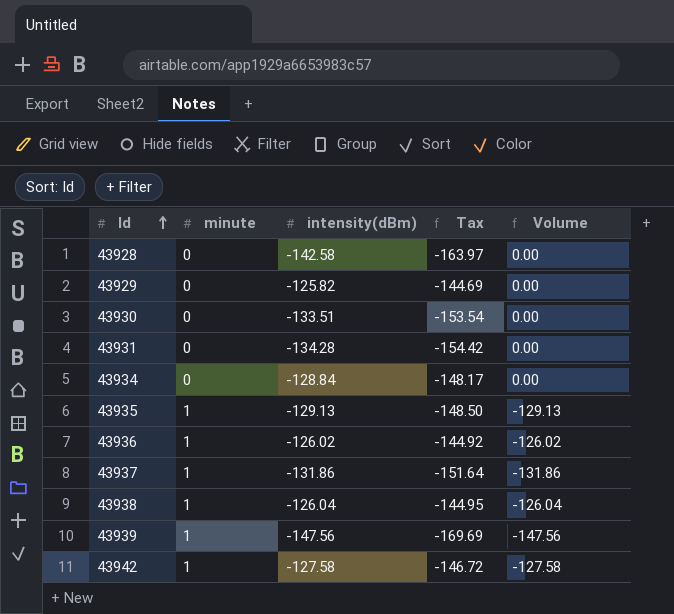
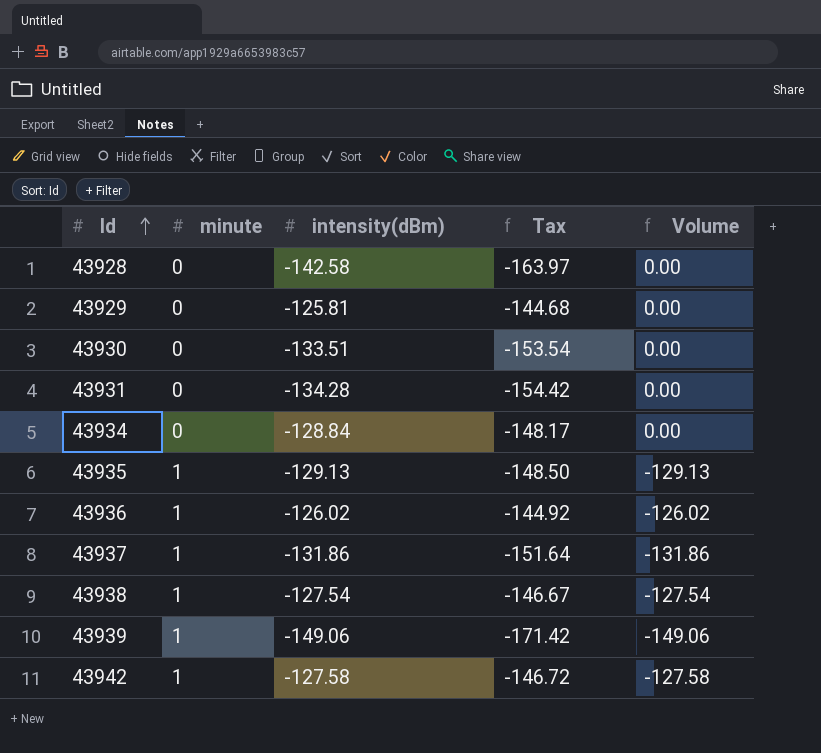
43929 | intensity(dBm): -125.82 -> -125.81
43929 | Tax: -144.69 -> -144.68
43938 | intensity(dBm): -126.04 -> -127.54
43938 | Tax: -144.95 -> -146.67
43938 | Volume: -126.04 -> -127.54
43939 | intensity(dBm): -147.56 -> -149.06
43939 | Tax: -169.69 -> -171.42
43939 | Volume: -147.56 -> -149.06

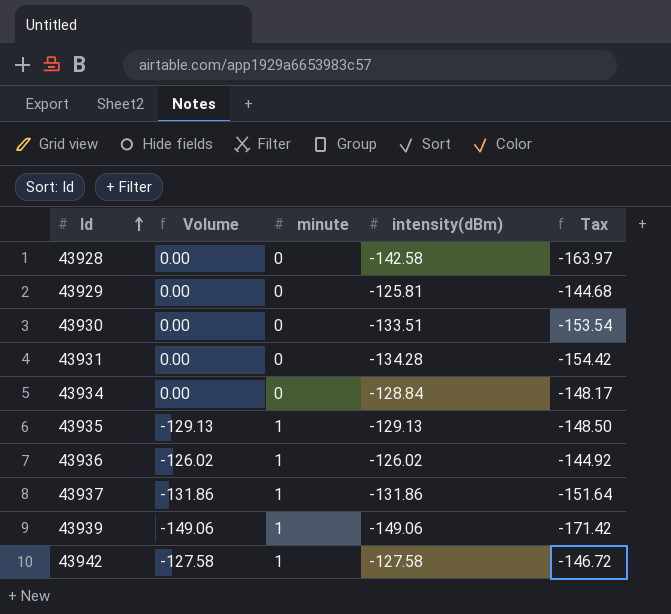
column Volume | position: 5 -> 2
row 43938: 1 | -127.54 | -146.67 | -127.54 -> none

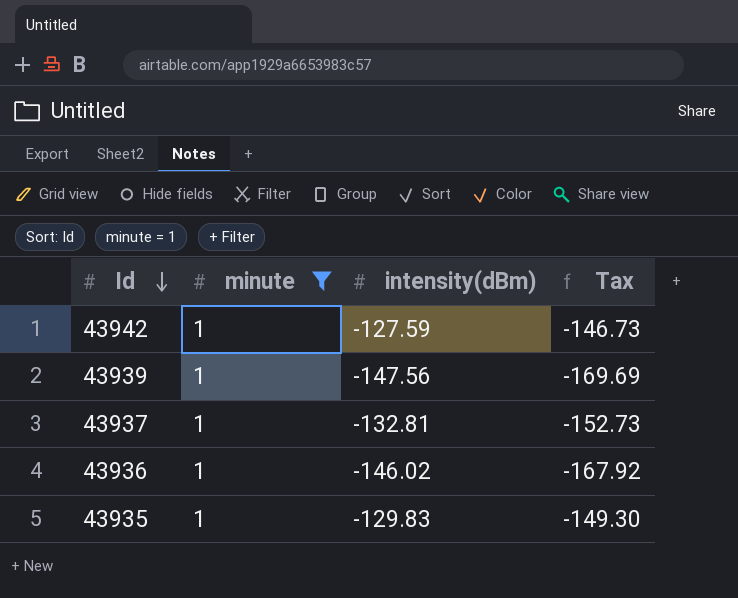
filter: none -> minute = 1
row order: Id ascending -> Id descending
column Volume | formula: [minute] * [intensity(dBm)] -> none
43942 | intensity(dBm): -127.58 -> -127.59
43942 | Tax: -146.72 -> -146.73
43939 | intensity(dBm): -149.06 -> -147.56
43939 | Tax: -171.42 -> -169.69
43937 | intensity(dBm): -131.86 -> -132.81
43937 | Tax: -151.64 -> -152.73
43936 | intensity(dBm): -126.02 -> -146.02
43936 | Tax: -144.92 -> -167.92
43935 | intensity(dBm): -129.13 -> -129.83
43935 | Tax: -148.50 -> -149.30

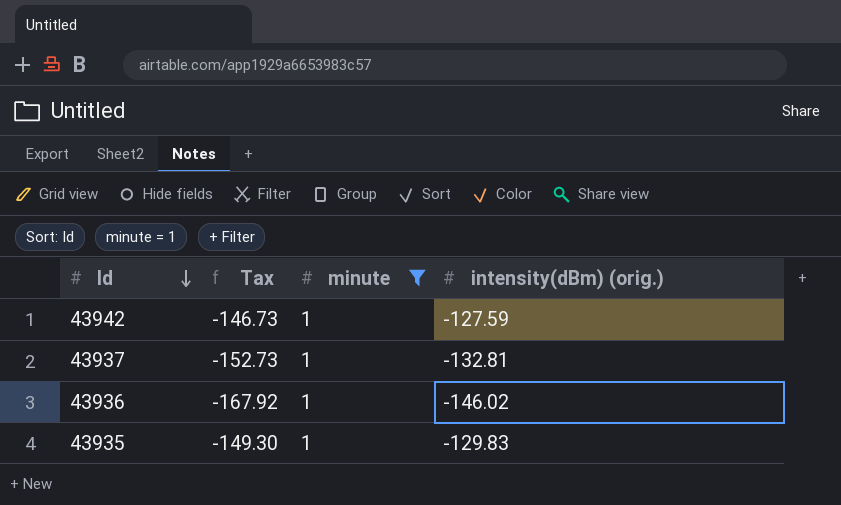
column Tax | position: 4 -> 2
column name: intensity(dBm) -> intensity(dBm) (orig.)
row 43939: 1 | -147.56 | -169.69 -> none

